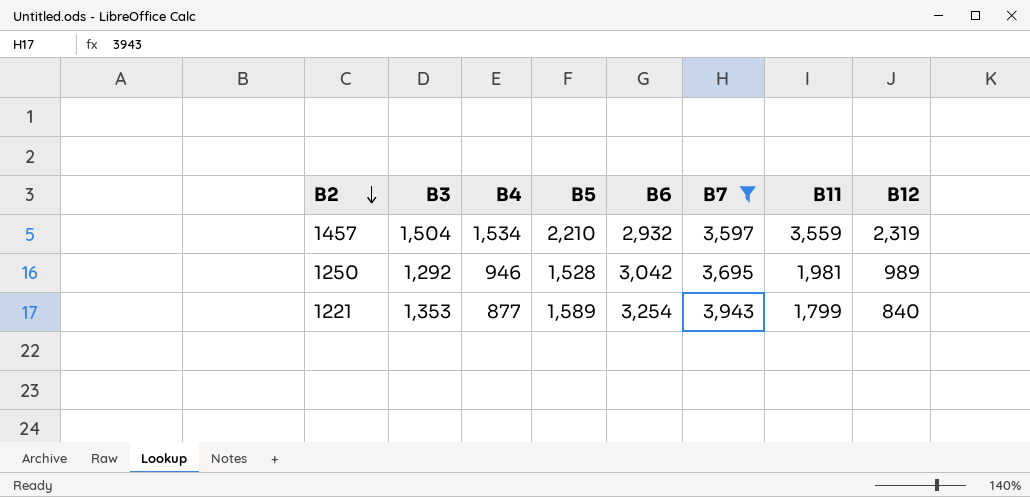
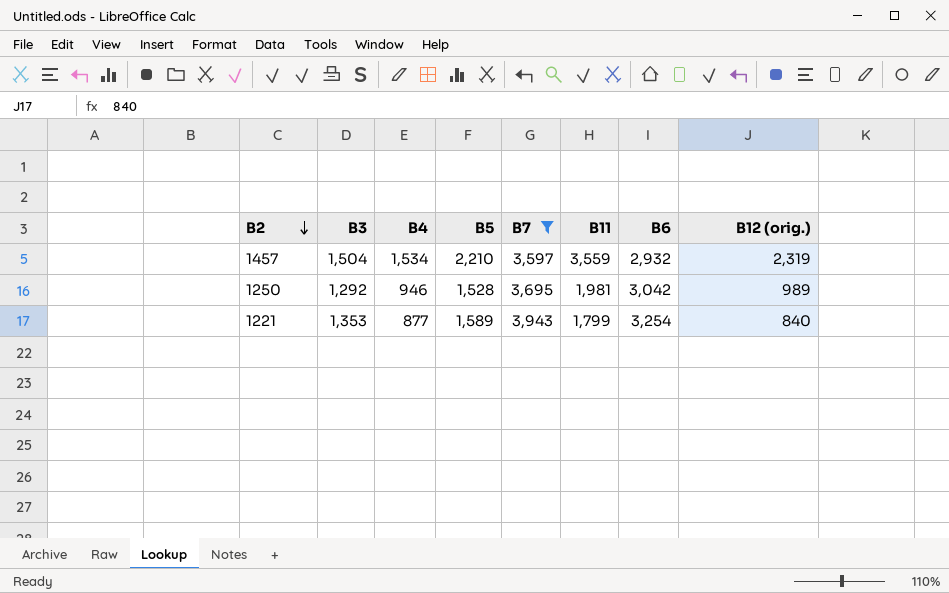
column B6 | position: 5 -> 7
column name: B12 -> B12 (orig.)

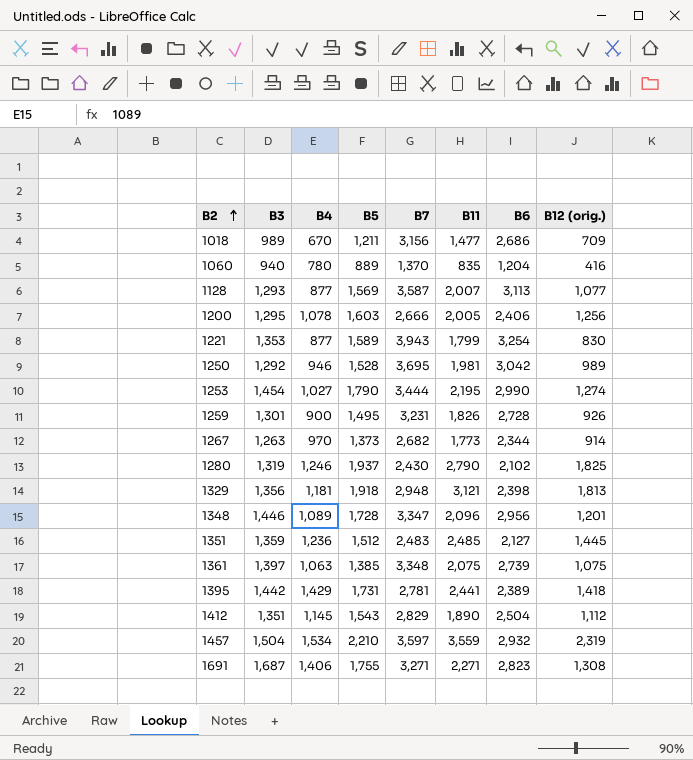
filter: B7 >= 3,597 -> none
row order: B2 descending -> B2 ascending
1221 | B12 (orig.): 840 -> 830

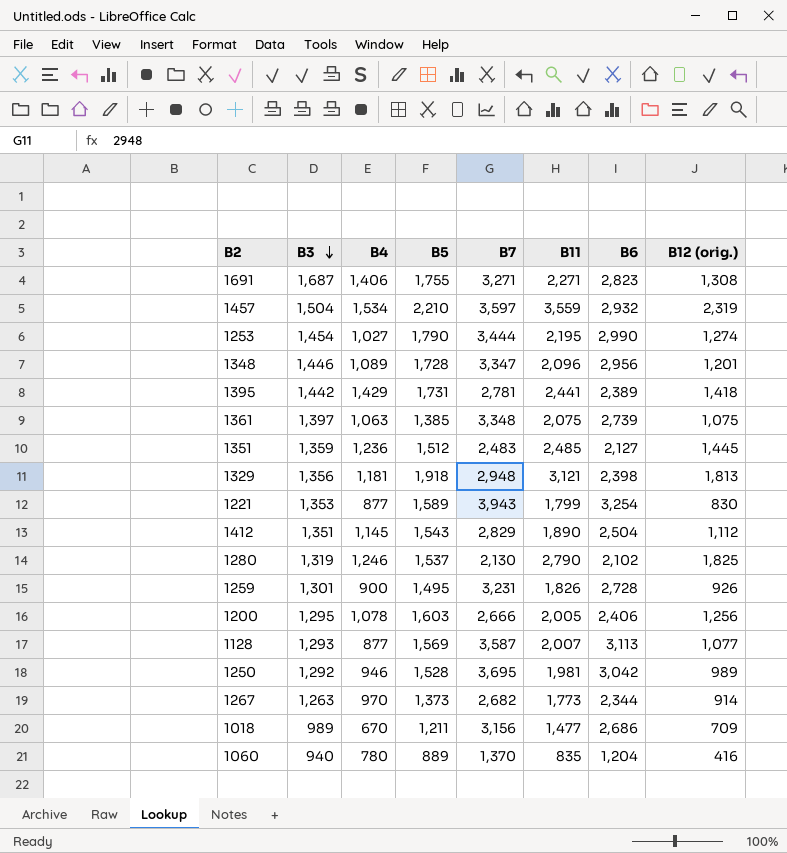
row order: B2 ascending -> B3 descending
1280 | B5: 1,937 -> 1,537
1280 | B7: 2,430 -> 2,130

